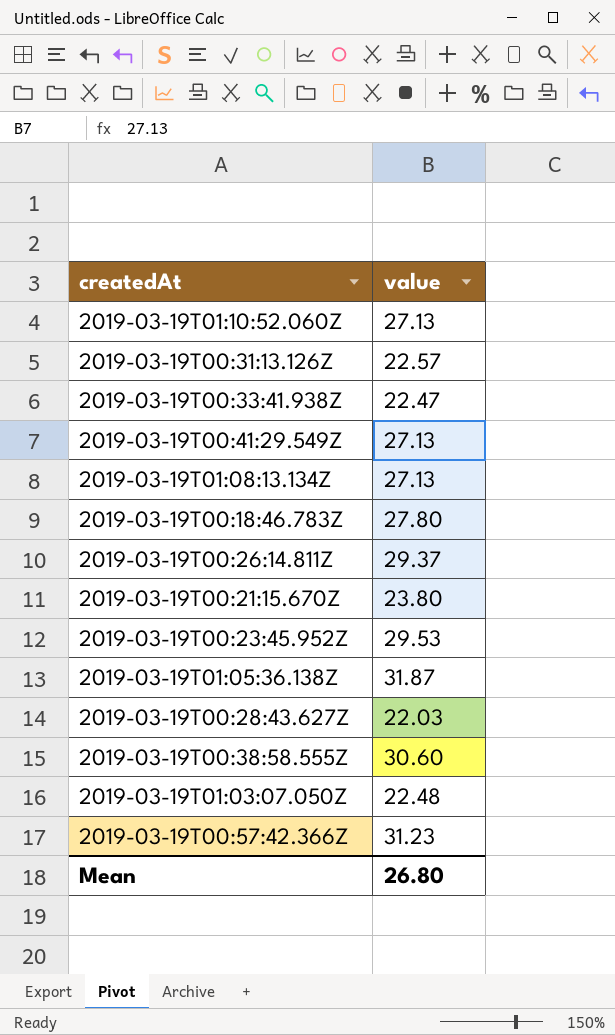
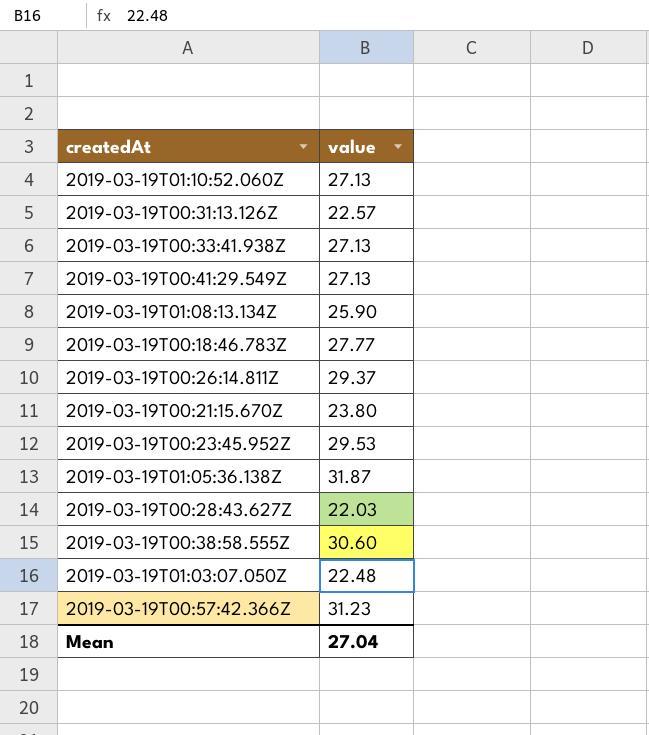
2019-03-19T00:33:41.938Z | value: 22.47 -> 27.13
2019-03-19T01:08:13.134Z | value: 27.13 -> 25.90
2019-03-19T00:18:46.783Z | value: 27.80 -> 27.77
Mean | value: 26.80 -> 27.04

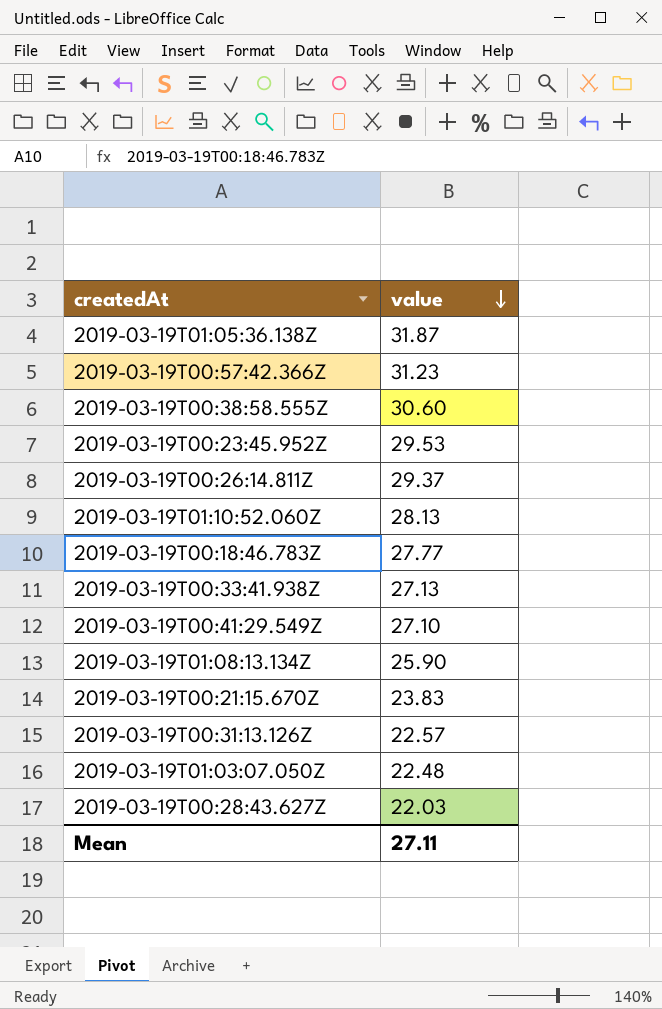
row order: none -> value descending
2019-03-19T01:10:52.060Z | value: 27.13 -> 28.13
2019-03-19T00:41:29.549Z | value: 27.13 -> 27.10
2019-03-19T00:21:15.670Z | value: 23.80 -> 23.83
Mean | value: 27.04 -> 27.11

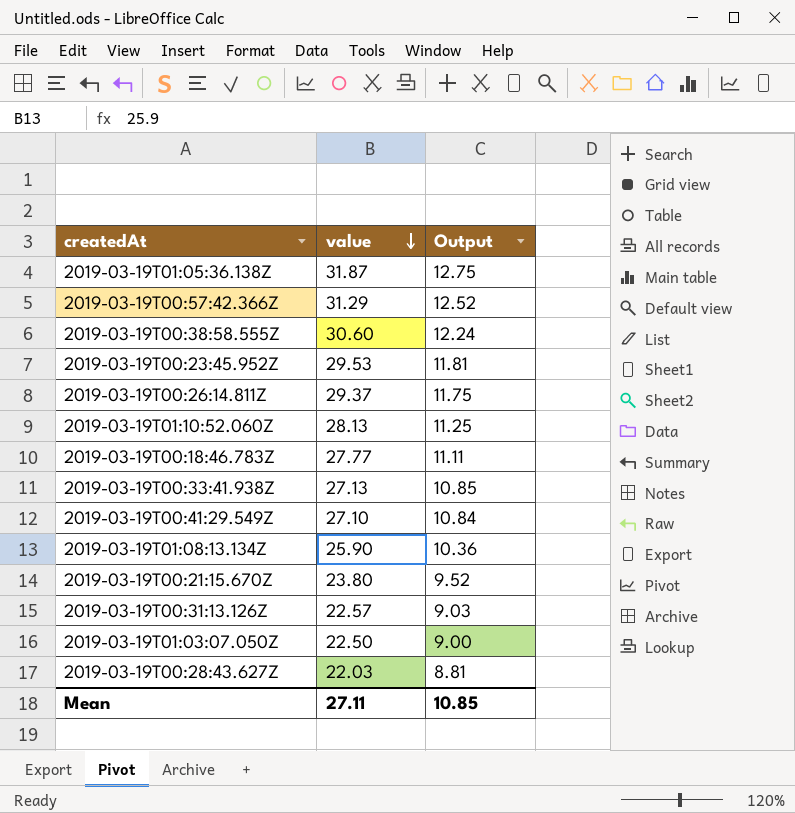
column Output | formula: none -> [value] * 0.4
2019-03-19T00:57:42.366Z | value: 31.23 -> 31.29
2019-03-19T00:21:15.670Z | value: 23.83 -> 23.80
2019-03-19T01:03:07.050Z | value: 22.48 -> 22.50

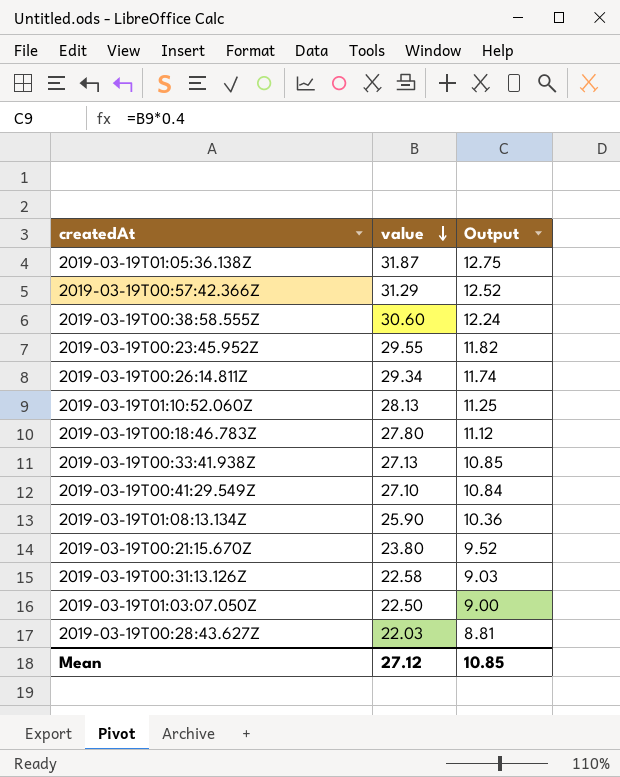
2019-03-19T00:23:45.952Z | value: 29.53 -> 29.55
2019-03-19T00:23:45.952Z | Output: 11.81 -> 11.82
2019-03-19T00:26:14.811Z | value: 29.37 -> 29.34
2019-03-19T00:26:14.811Z | Output: 11.75 -> 11.74
2019-03-19T00:18:46.783Z | value: 27.77 -> 27.80
2019-03-19T00:18:46.783Z | Output: 11.11 -> 11.12
2019-03-19T00:31:13.126Z | value: 22.57 -> 22.58
Mean | value: 27.11 -> 27.12

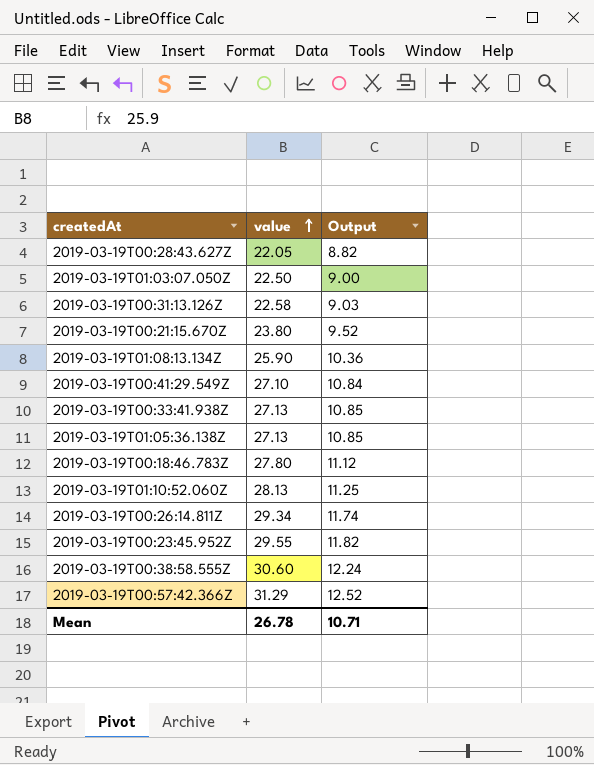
row order: value descending -> value ascending
2019-03-19T00:28:43.627Z | value: 22.03 -> 22.05
2019-03-19T00:28:43.627Z | Output: 8.81 -> 8.82
2019-03-19T01:05:36.138Z | value: 31.87 -> 27.13
2019-03-19T01:05:36.138Z | Output: 12.75 -> 10.85
Mean | value: 27.12 -> 26.78
Mean | Output: 10.85 -> 10.71

